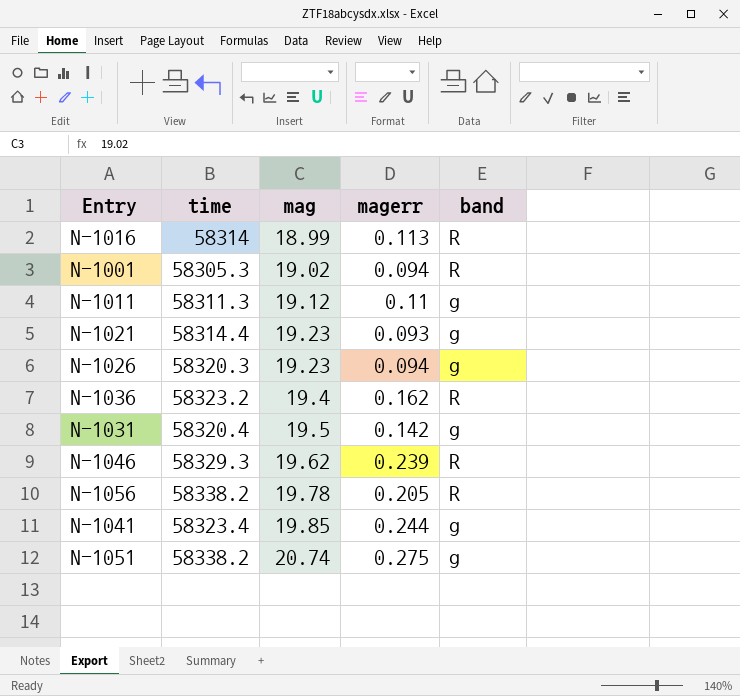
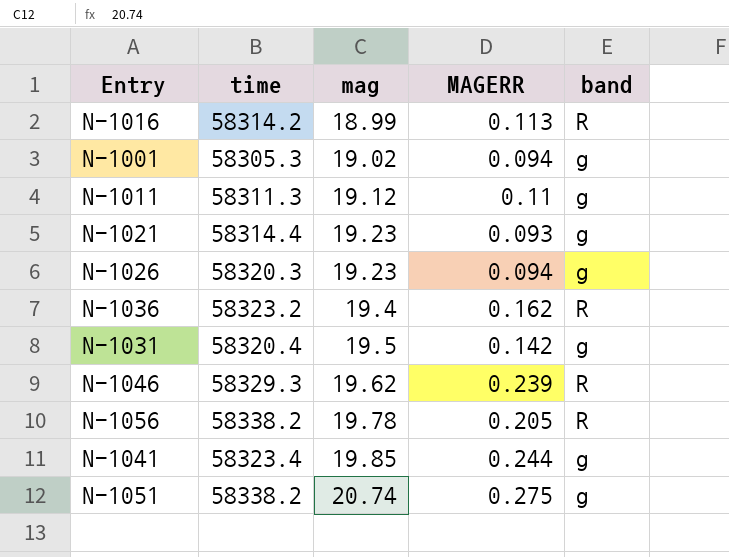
column name: magerr -> MAGERR
N-1016 | time: 58314 -> 58314.2
N-1001 | band: R -> g

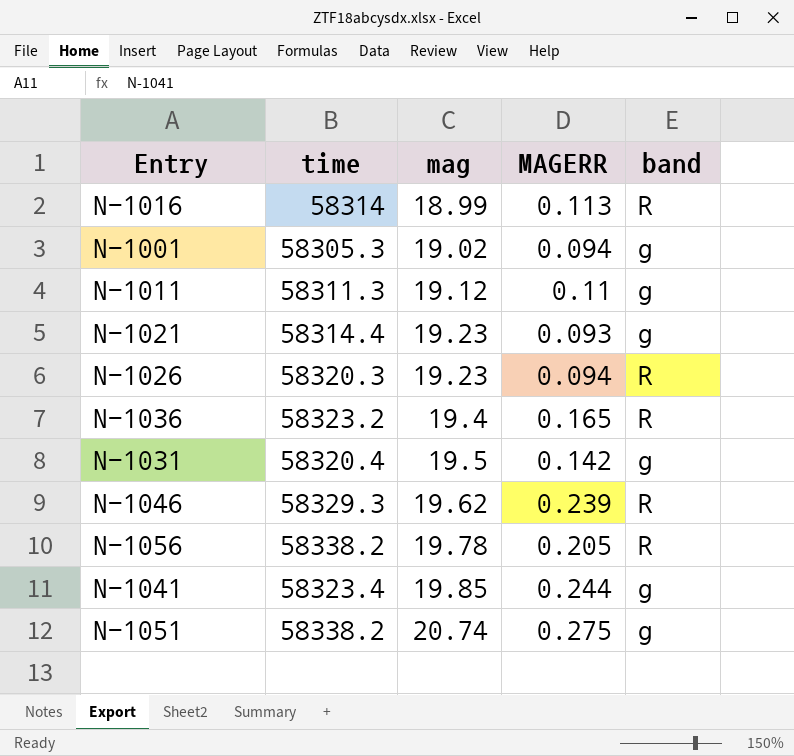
N-1016 | time: 58314.2 -> 58314
N-1026 | band: g -> R
N-1036 | MAGERR: 0.162 -> 0.165

